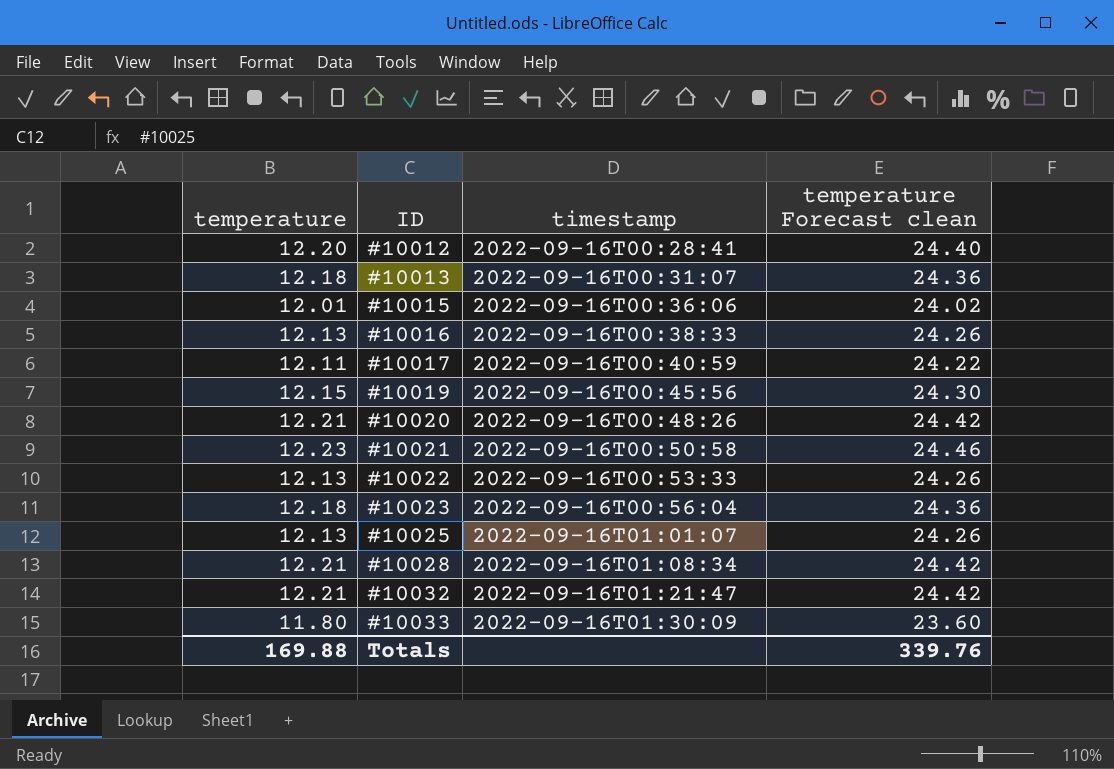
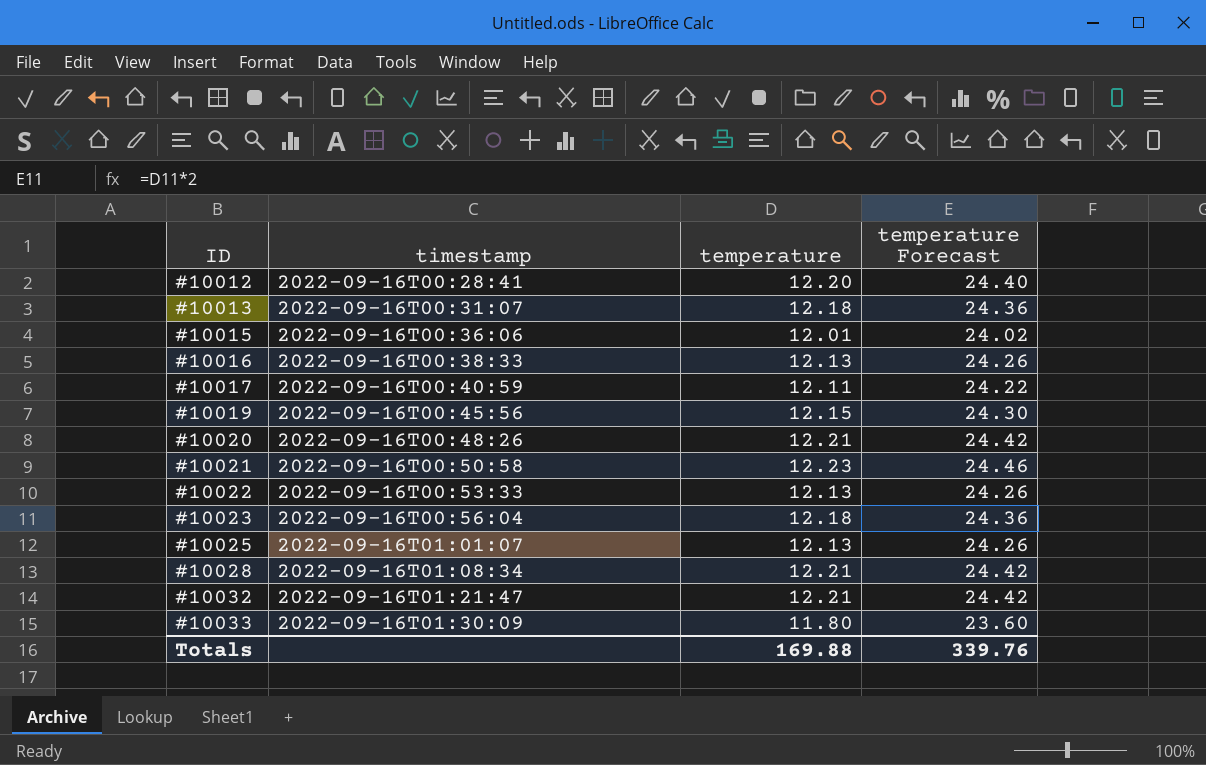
column temperature | position: 1 -> 3
column name: temperature Forecast clean -> temperature Forecast

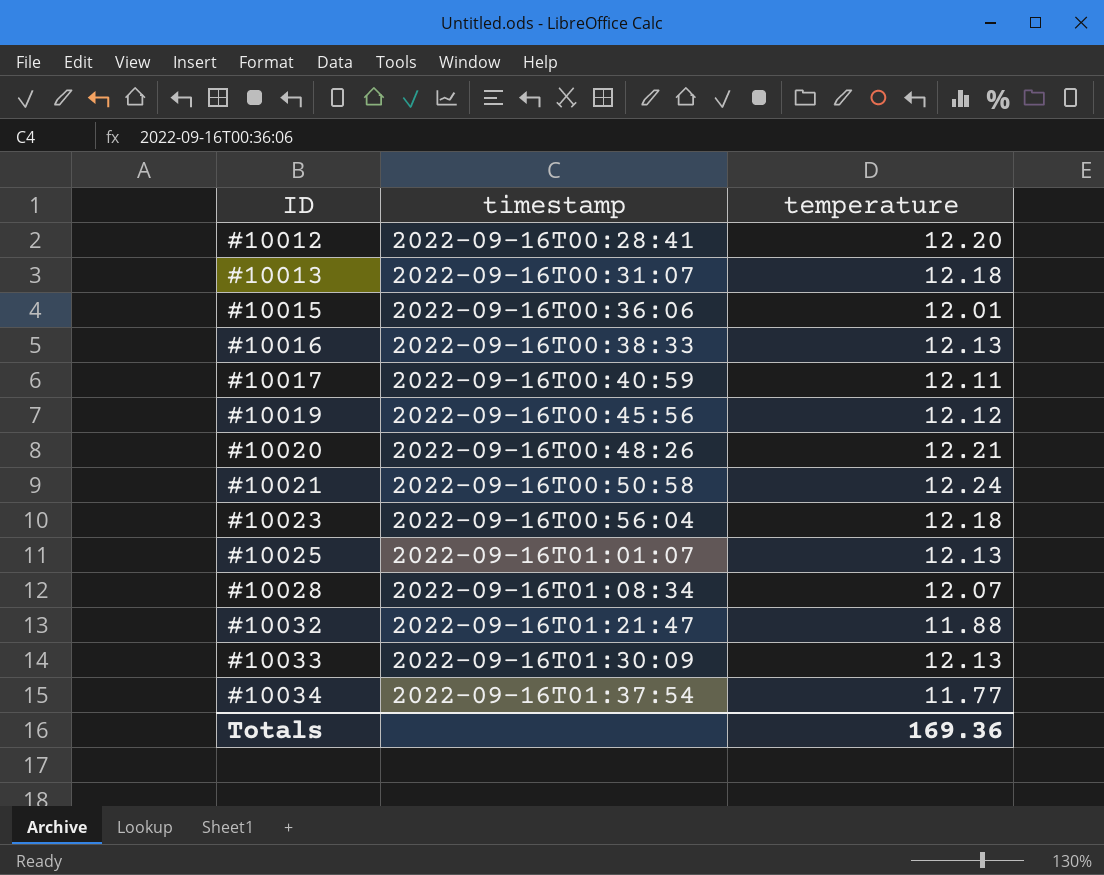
column temperature Forecast | formula: [temperature] * 2 -> none
row #10022: 2022-09-16T00:53:33 | 12.13 | 24.26 -> none
#10019 | temperature: 12.15 -> 12.12
#10021 | temperature: 12.23 -> 12.24
#10028 | temperature: 12.21 -> 12.07
#10032 | temperature: 12.21 -> 11.88
#10033 | temperature: 11.80 -> 12.13
row #10034: none -> 2022-09-16T01:37:54 | 11.77
Totals | temperature: 169.88 -> 169.36

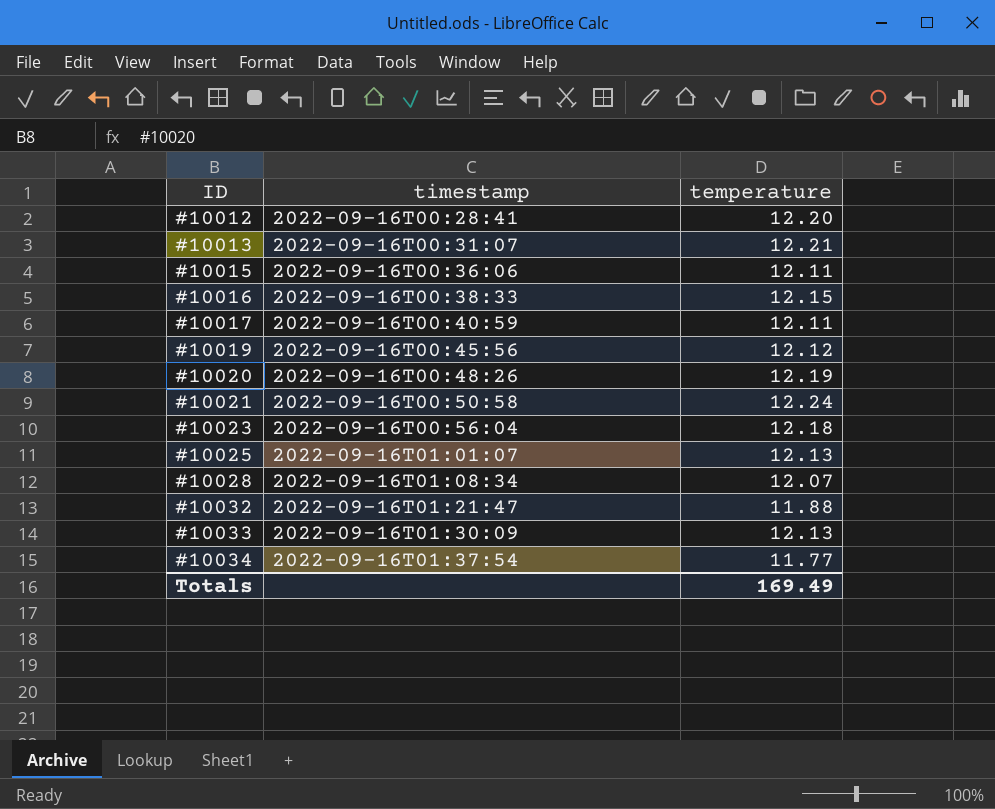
#10013 | temperature: 12.18 -> 12.21
#10015 | temperature: 12.01 -> 12.11
#10016 | temperature: 12.13 -> 12.15
#10020 | temperature: 12.21 -> 12.19
Totals | temperature: 169.36 -> 169.49

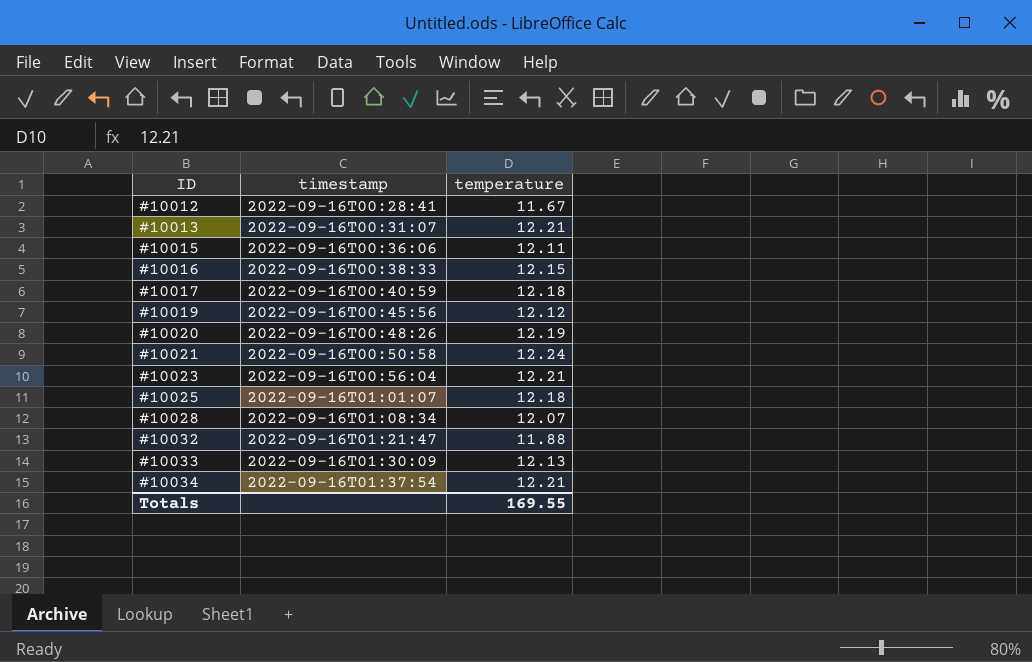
#10012 | temperature: 12.20 -> 11.67
#10017 | temperature: 12.11 -> 12.18
#10023 | temperature: 12.18 -> 12.21
#10025 | temperature: 12.13 -> 12.18
#10034 | temperature: 11.77 -> 12.21
Totals | temperature: 169.49 -> 169.55

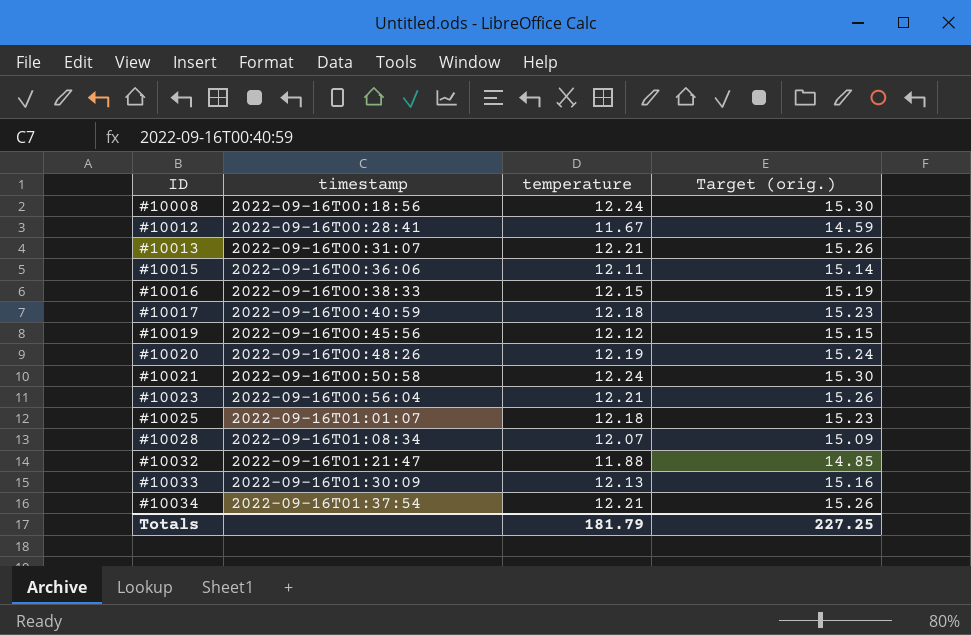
column Target (orig.) | formula: none -> [temperature] * 1.25
row #10008: none -> 2022-09-16T00:18:56 | 12.24 | 15.30
Totals | temperature: 169.55 -> 181.79

